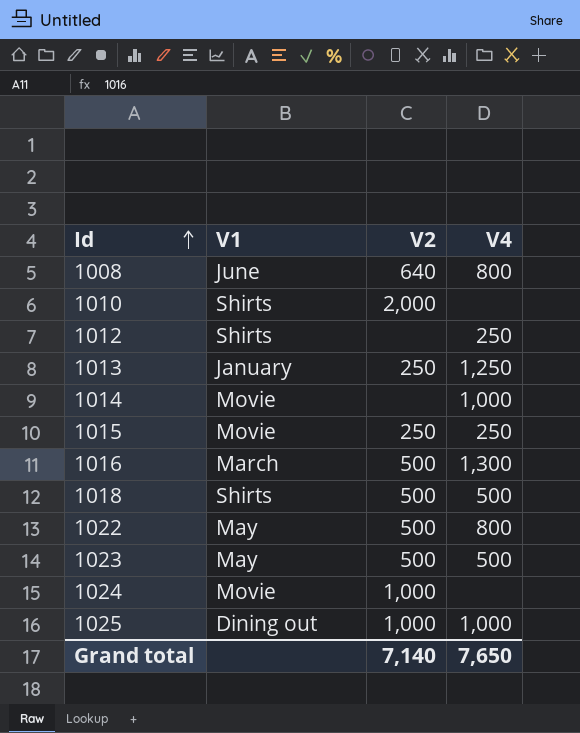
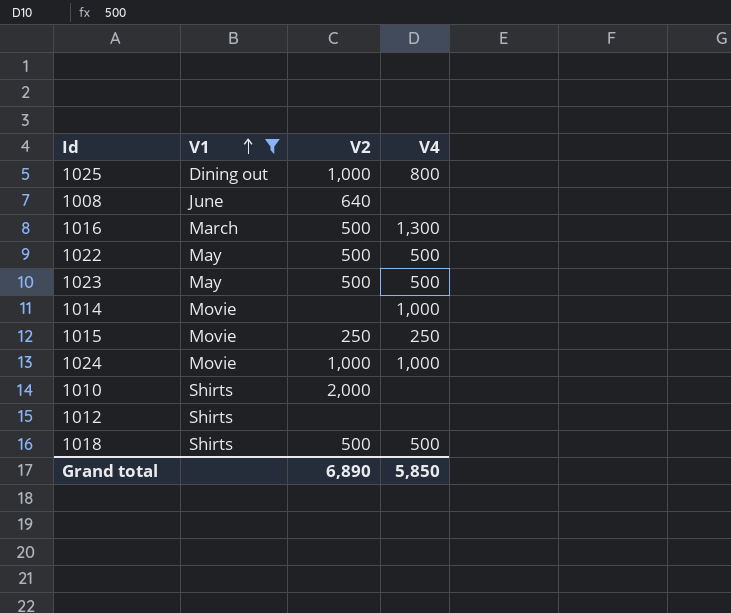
filter: none -> V1 != January
row order: Id ascending -> V1 ascending
1025 | V4: 1,000 -> 800
1008 | V4: 800 -> none
1022 | V4: 800 -> 500
1024 | V4: none -> 1,000
1012 | V4: 250 -> none
Grand total | V2: 7,140 -> 6,890
Grand total | V4: 7,650 -> 5,850

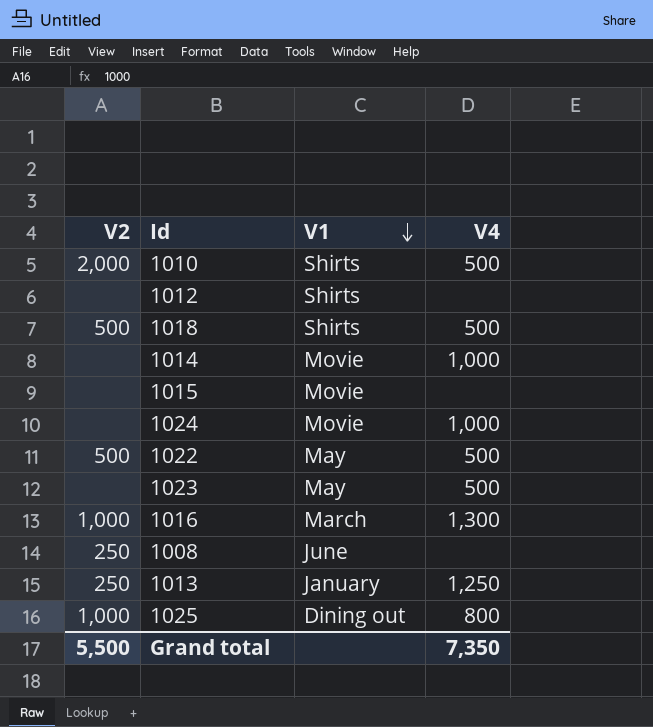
filter: V1 != January -> none
row order: V1 ascending -> V1 descending
column V2 | position: 3 -> 1
1010 | V4: none -> 500
1015 | V2: 250 -> none
1015 | V4: 250 -> none
1024 | V2: 1,000 -> none
1023 | V2: 500 -> none
1016 | V2: 500 -> 1,000
1008 | V2: 640 -> 250
Grand total | V2: 6,890 -> 5,500
Grand total | V4: 5,850 -> 7,350

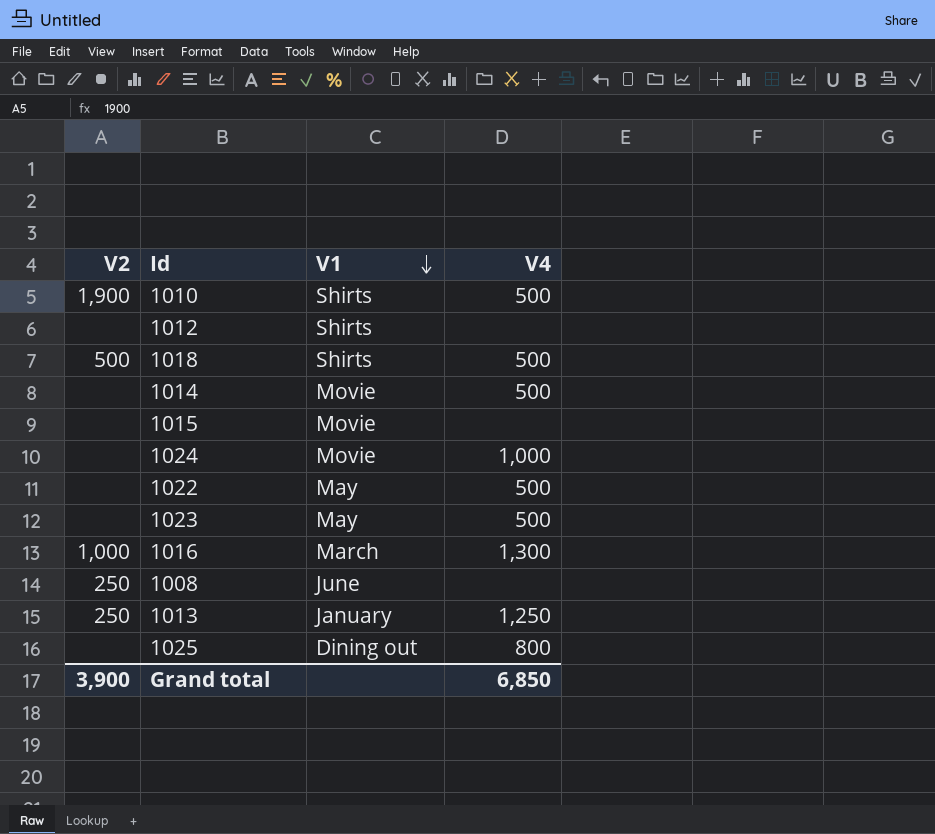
1010 | V2: 2,000 -> 1,900
1014 | V4: 1,000 -> 500
1022 | V2: 500 -> none
1025 | V2: 1,000 -> none
Grand total | V2: 5,500 -> 3,900
Grand total | V4: 7,350 -> 6,850

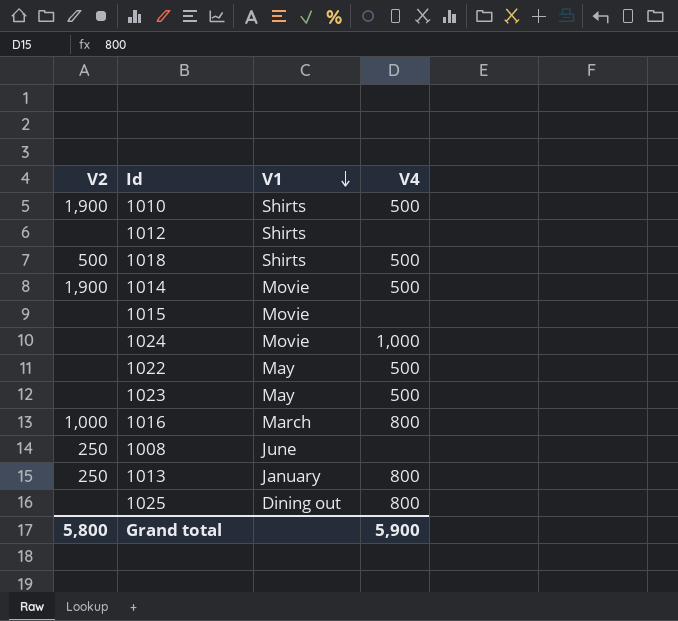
1014 | V2: none -> 1,900
1016 | V4: 1,300 -> 800
1013 | V4: 1,250 -> 800
Grand total | V2: 3,900 -> 5,800
Grand total | V4: 6,850 -> 5,900

